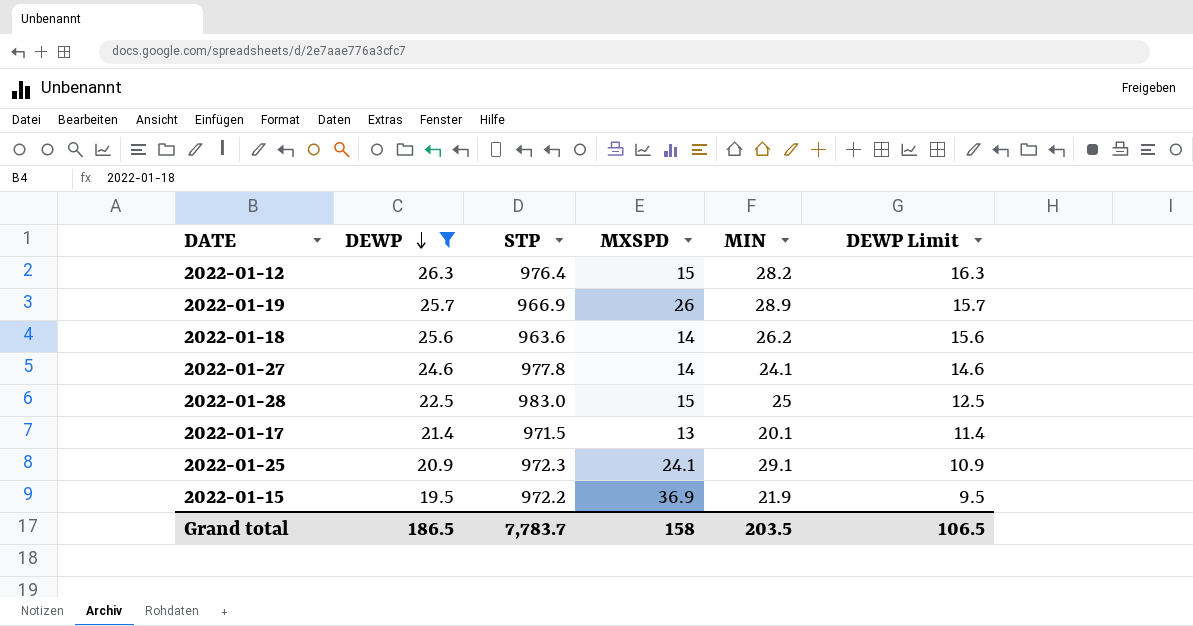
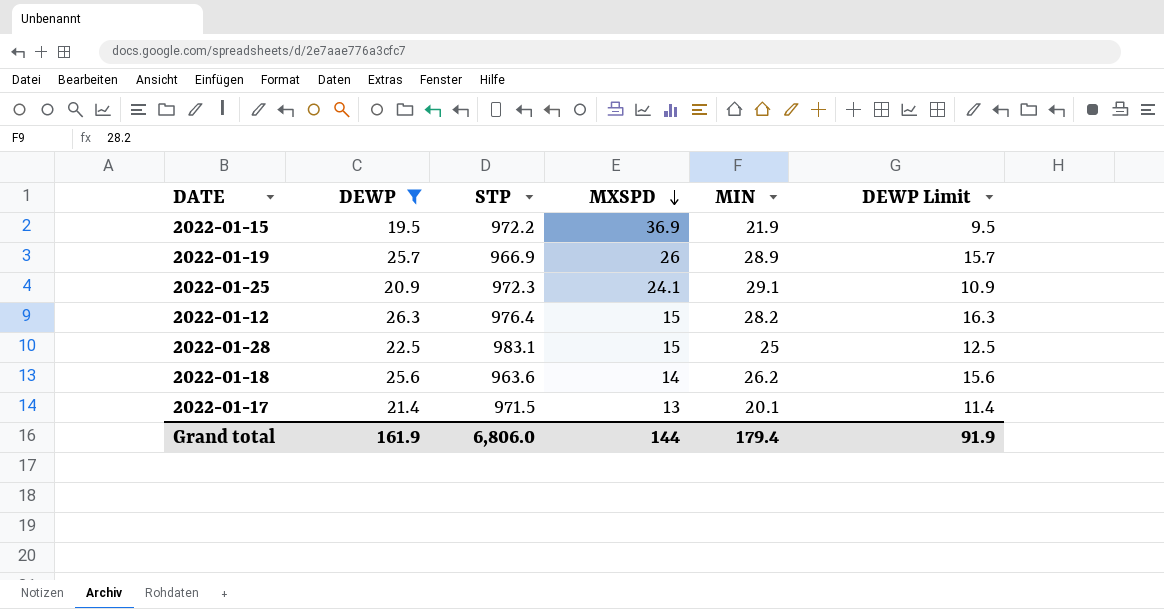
row order: DEWP descending -> MXSPD descending
row 2022-01-27: 24.6 | 977.8 | 14 | 24.1 | 14.6 -> none
2022-01-28 | STP: 983.0 -> 983.1
Grand total | DEWP: 186.5 -> 161.9
Grand total | STP: 7,783.7 -> 6,806.0
Grand total | MXSPD: 158 -> 144
Grand total | MIN: 203.5 -> 179.4
Grand total | DEWP Limit: 106.5 -> 91.9

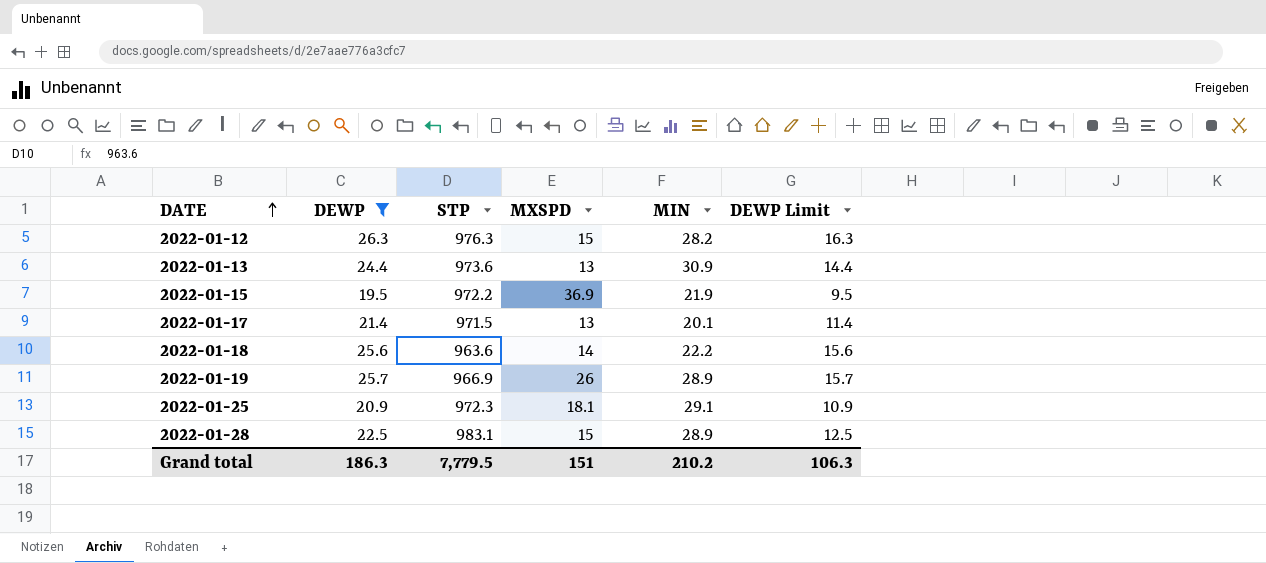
row order: MXSPD descending -> DATE ascending
2022-01-12 | STP: 976.4 -> 976.3
row 2022-01-13: none -> 24.4 | 973.6 | 13 | 30.9 | 14.4
2022-01-18 | MIN: 26.2 -> 22.2
2022-01-25 | MXSPD: 24.1 -> 18.1
2022-01-28 | MIN: 25 -> 28.9
Grand total | DEWP: 161.9 -> 186.3
Grand total | STP: 6,806.0 -> 7,779.5
Grand total | MXSPD: 144 -> 151
Grand total | MIN: 179.4 -> 210.2
Grand total | DEWP Limit: 91.9 -> 106.3

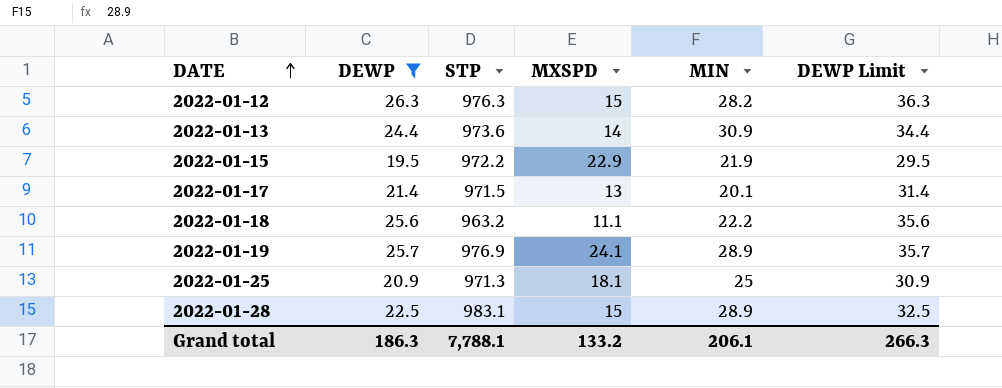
column DEWP Limit | formula: [DEWP] - 10 -> [DEWP] + 10
2022-01-13 | MXSPD: 13 -> 14
2022-01-15 | MXSPD: 36.9 -> 22.9
2022-01-18 | STP: 963.6 -> 963.2
2022-01-18 | MXSPD: 14 -> 11.1
2022-01-19 | STP: 966.9 -> 976.9
2022-01-19 | MXSPD: 26 -> 24.1
2022-01-25 | STP: 972.3 -> 971.3
2022-01-25 | MIN: 29.1 -> 25
Grand total | STP: 7,779.5 -> 7,788.1
Grand total | MXSPD: 151 -> 133.2
Grand total | MIN: 210.2 -> 206.1
Grand total | DEWP Limit: 106.3 -> 266.3

